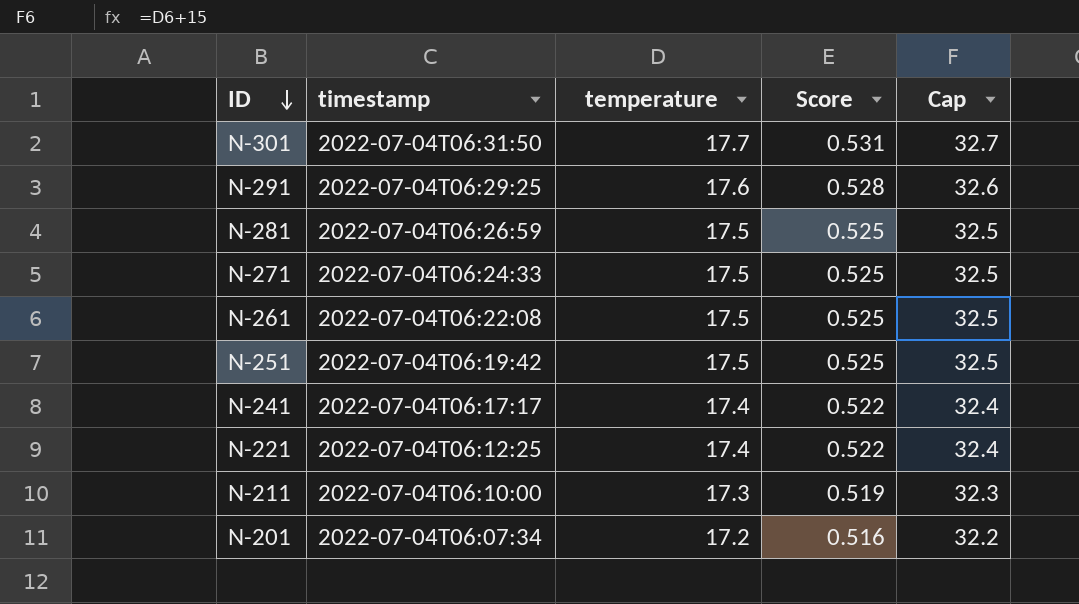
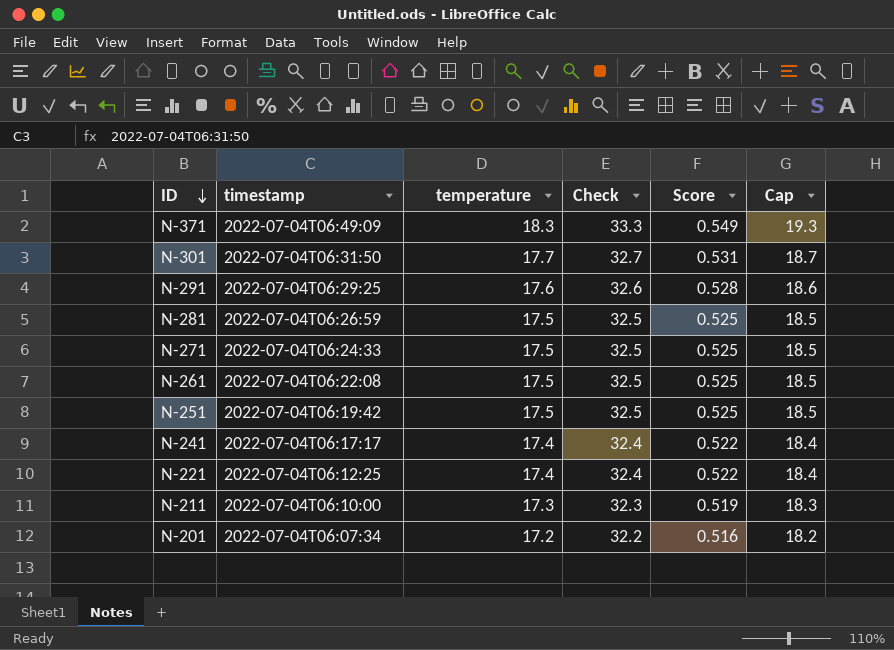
column Check | formula: none -> [temperature] + 15
column Cap | formula: [temperature] + 15 -> [temperature] + 1
row N-371: none -> 2022-07-04T06:49:09 | 18.3 | 33.3 | 0.549 | 19.3

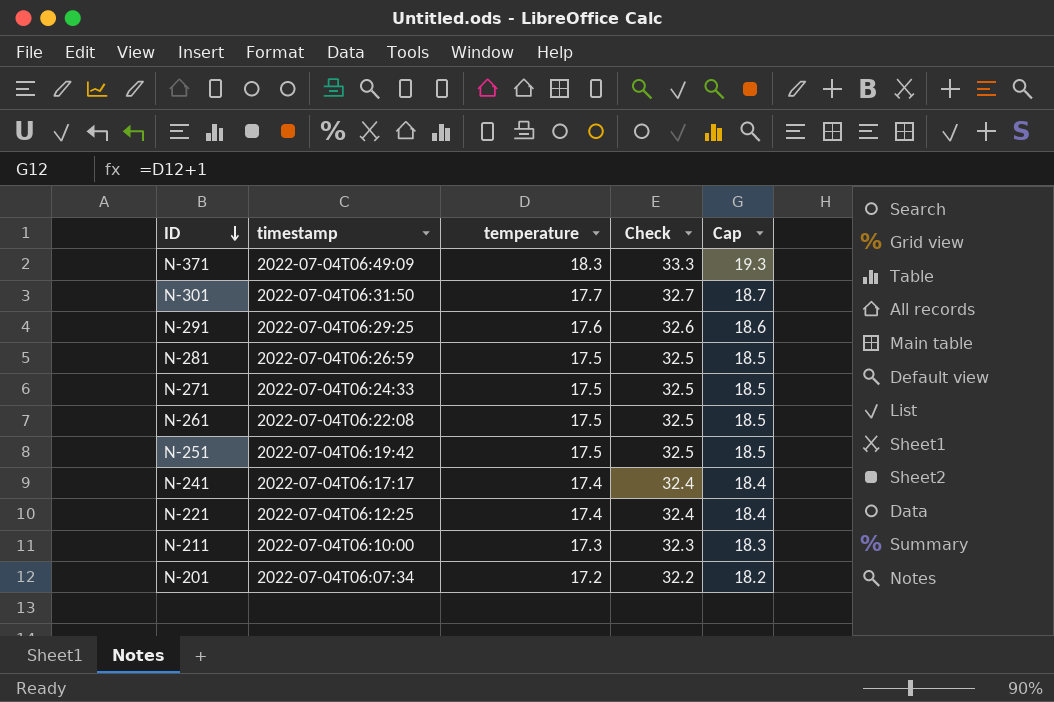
column Score | formula: [temperature] * 0.03 -> none

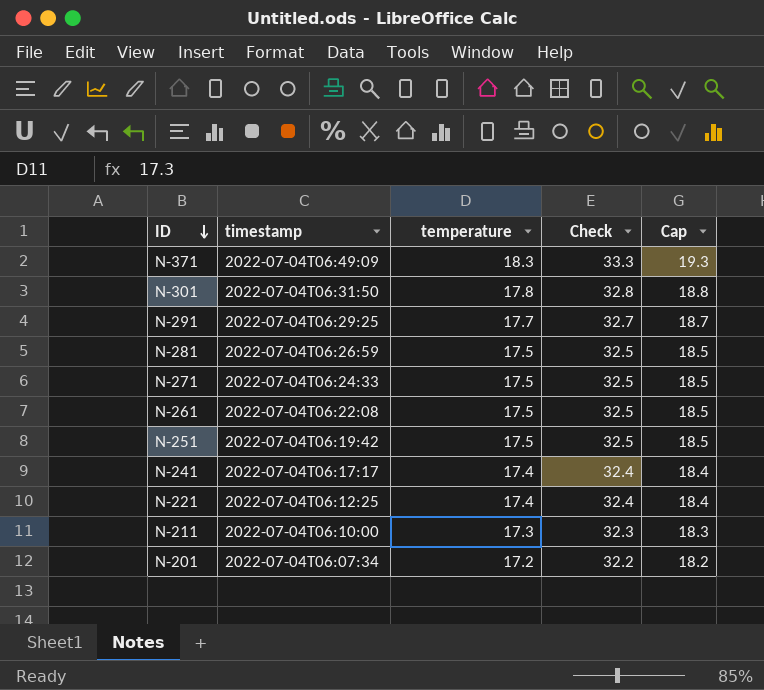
N-301 | temperature: 17.7 -> 17.8
N-301 | Check: 32.7 -> 32.8
N-301 | Cap: 18.7 -> 18.8
N-291 | temperature: 17.6 -> 17.7
N-291 | Check: 32.6 -> 32.7
N-291 | Cap: 18.6 -> 18.7

